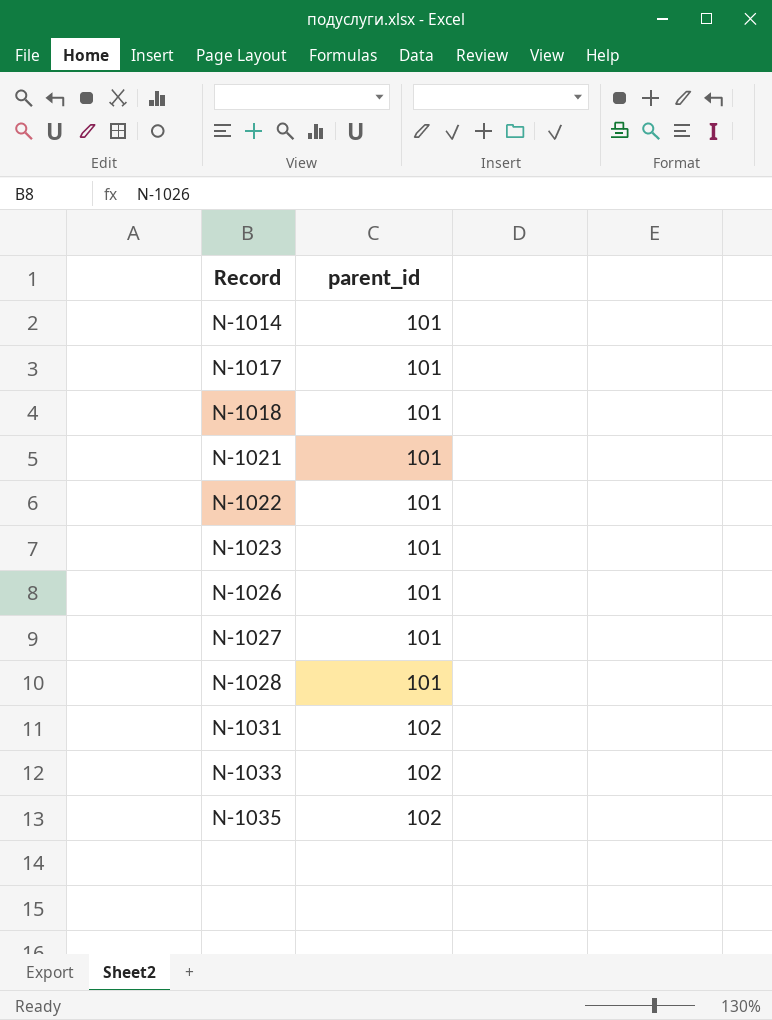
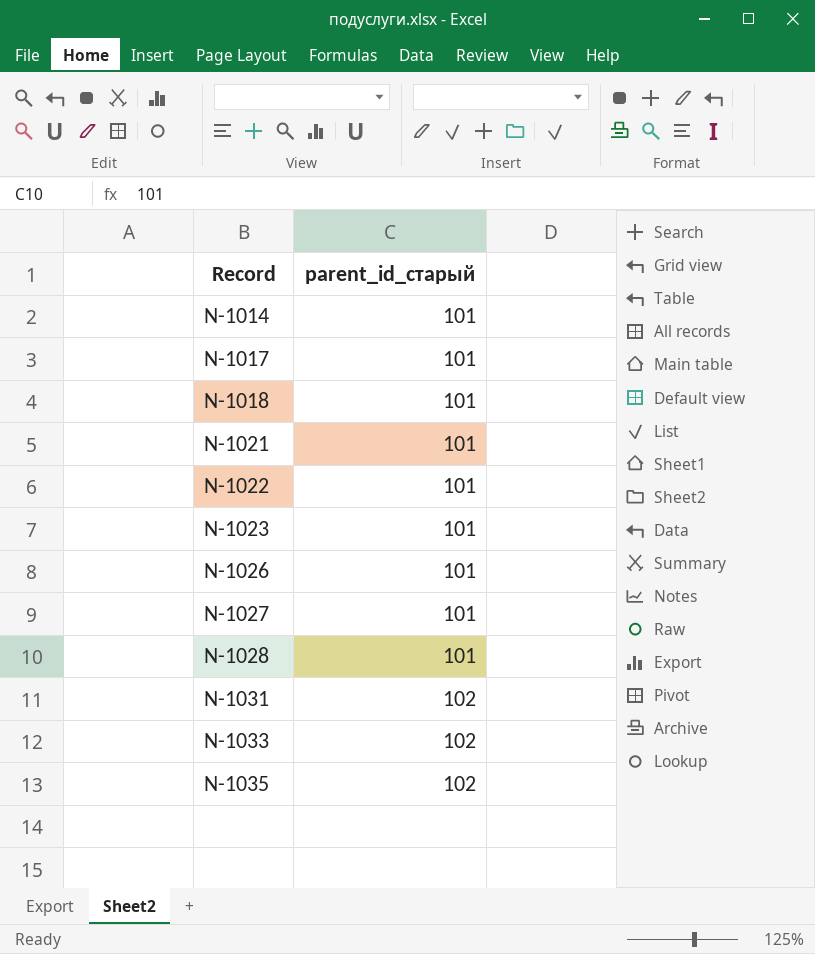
column name: parent_id -> parent_id_старый

